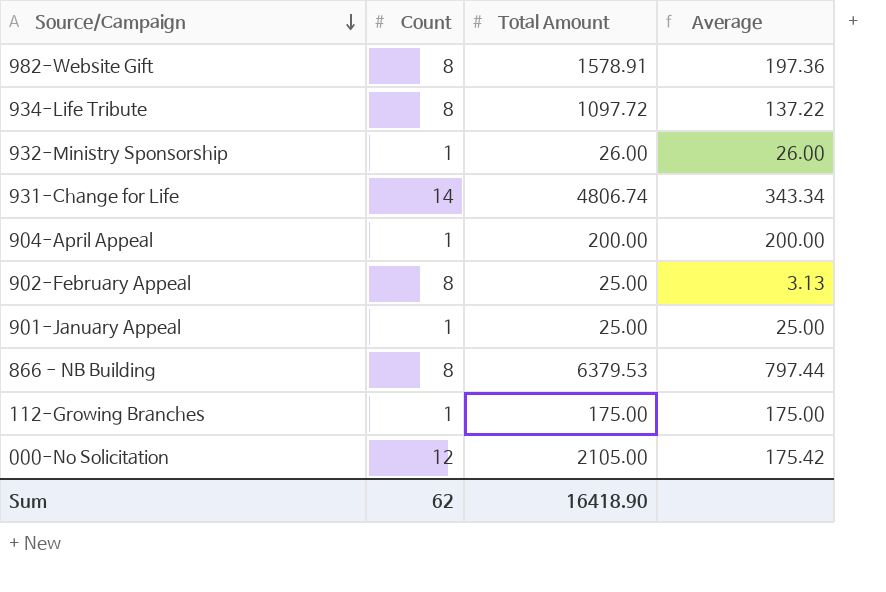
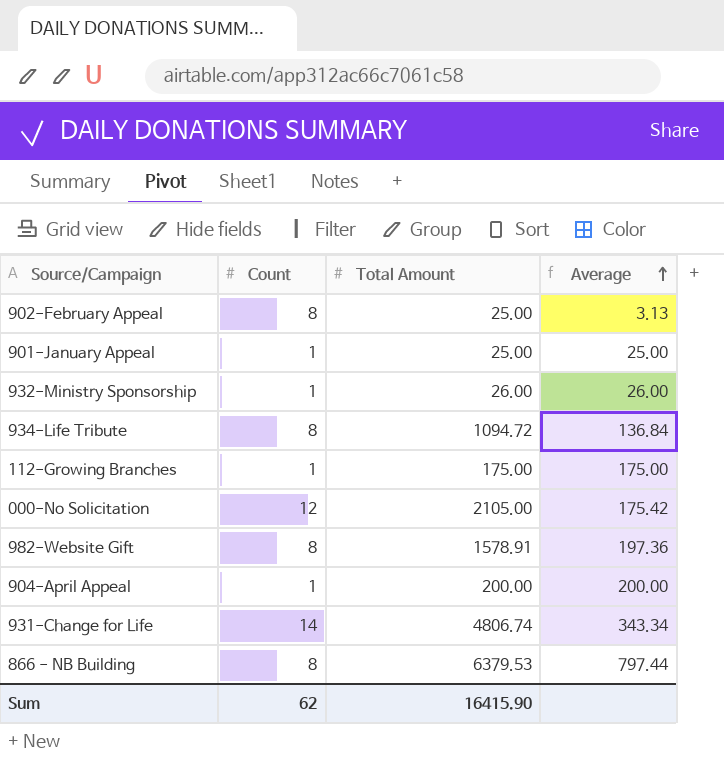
row order: Source/Campaign descending -> Average ascending
934-Life Tribute | Total Amount: 1097.72 -> 1094.72
934-Life Tribute | Average: 137.22 -> 136.84
Sum | Total Amount: 16418.90 -> 16415.90

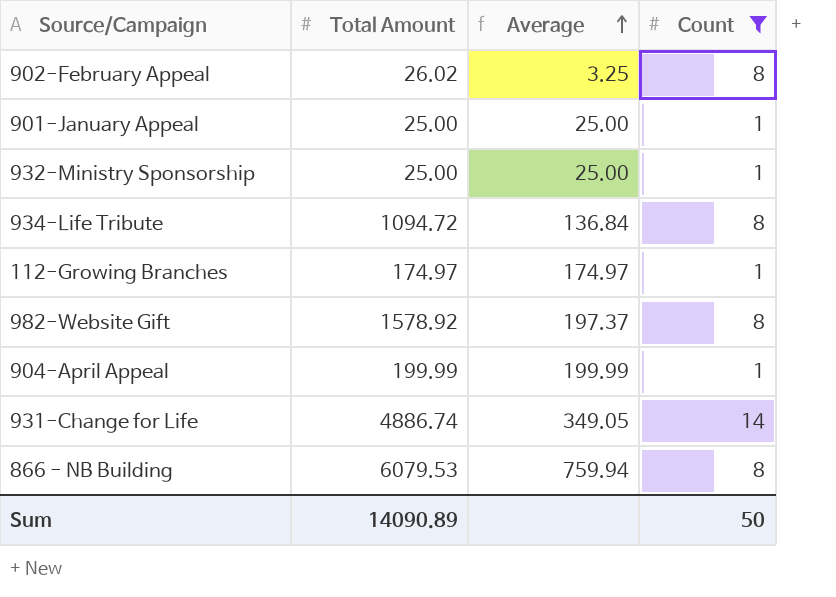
filter: none -> Count != 12
column Count | position: 2 -> 4
902-February Appeal | Total Amount: 25.00 -> 26.02
902-February Appeal | Average: 3.13 -> 3.25
932-Ministry Sponsorship | Total Amount: 26.00 -> 25.00
932-Ministry Sponsorship | Average: 26.00 -> 25.00
112-Growing Branches | Total Amount: 175.00 -> 174.97
112-Growing Branches | Average: 175.00 -> 174.97
982-Website Gift | Total Amount: 1578.91 -> 1578.92
982-Website Gift | Average: 197.36 -> 197.37
904-April Appeal | Total Amount: 200.00 -> 199.99
904-April Appeal | Average: 200.00 -> 199.99
931-Change for Life | Total Amount: 4806.74 -> 4886.74
931-Change for Life | Average: 343.34 -> 349.05
866 - NB Building | Total Amount: 6379.53 -> 6079.53
866 - NB Building | Average: 797.44 -> 759.94
Sum | Total Amount: 16415.90 -> 14090.89
Sum | Count: 62 -> 50

